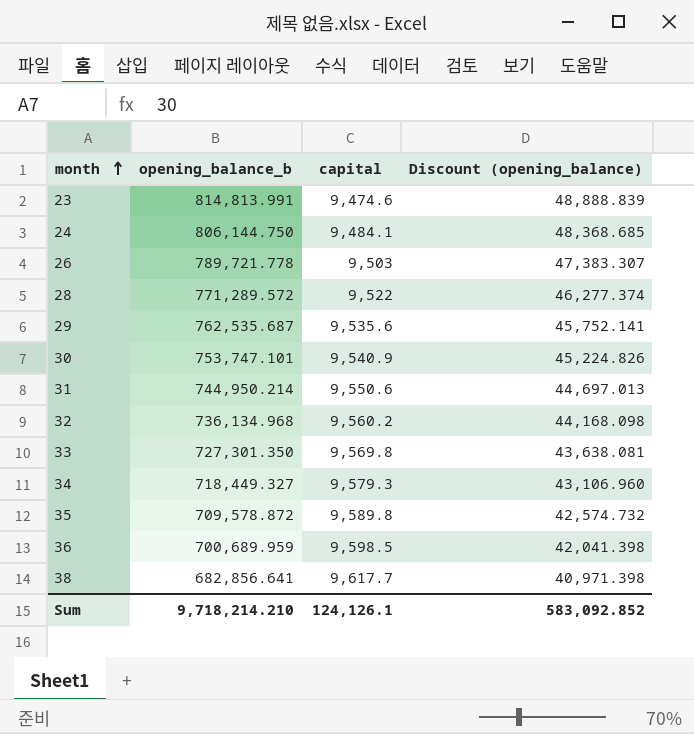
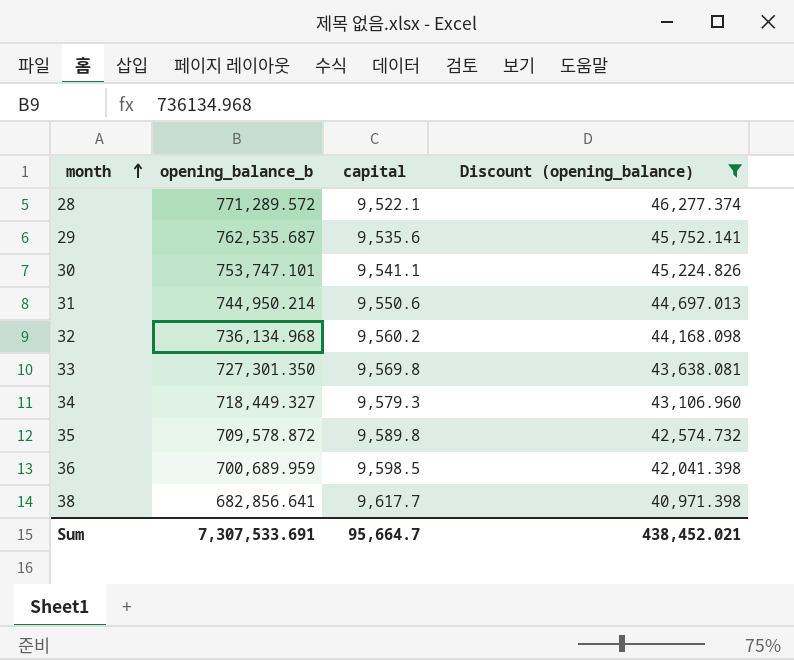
filter: none -> Discount (opening_balance) <= 46,277.374
28 | capital: 9,522 -> 9,522.1
30 | capital: 9,540.9 -> 9,541.1
Sum | opening_balance_b: 9,718,214.210 -> 7,307,533.691
Sum | capital: 124,126.1 -> 95,664.7
Sum | Discount (opening_balance): 583,092.852 -> 438,452.021

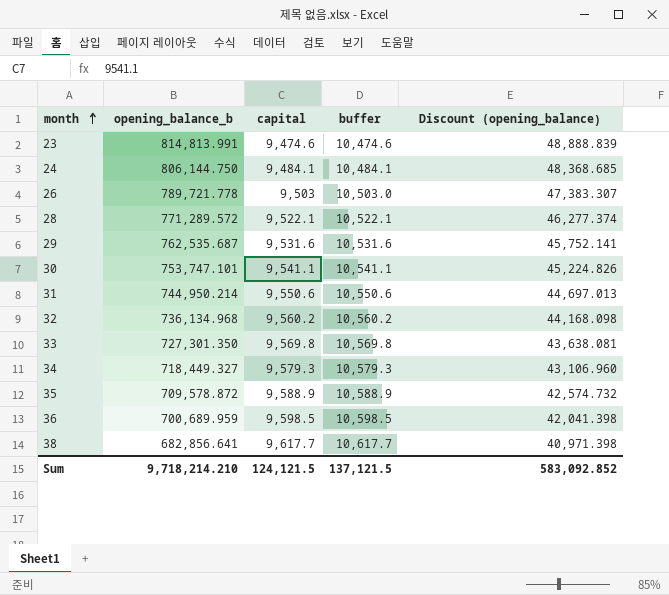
filter: Discount (opening_balance) <= 46,277.374 -> none
column buffer | formula: none -> [capital] + 1000
29 | capital: 9,535.6 -> 9,531.6
35 | capital: 9,589.8 -> 9,588.9
Sum | opening_balance_b: 7,307,533.691 -> 9,718,214.210
Sum | capital: 95,664.7 -> 124,121.5
Sum | Discount (opening_balance): 438,452.021 -> 583,092.852

